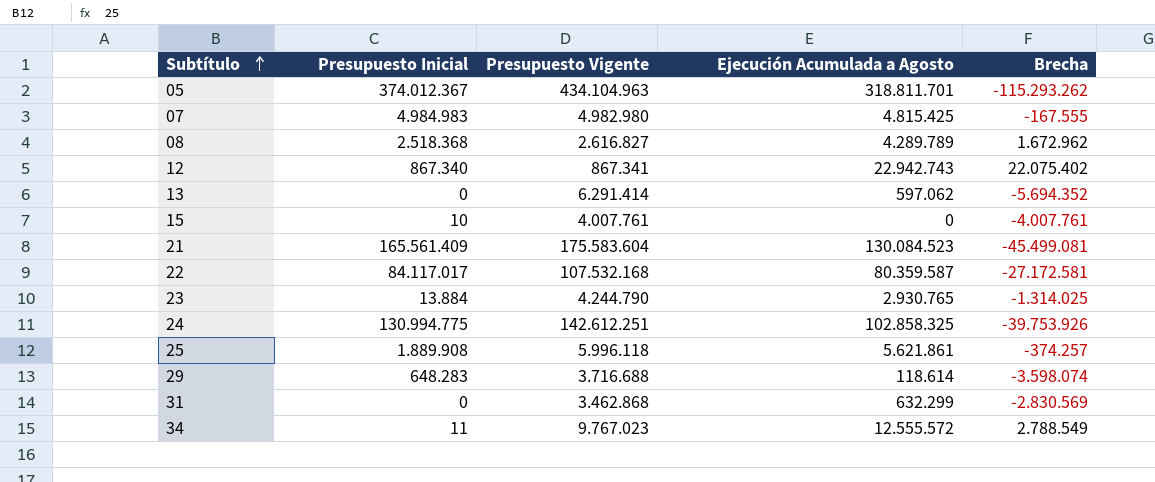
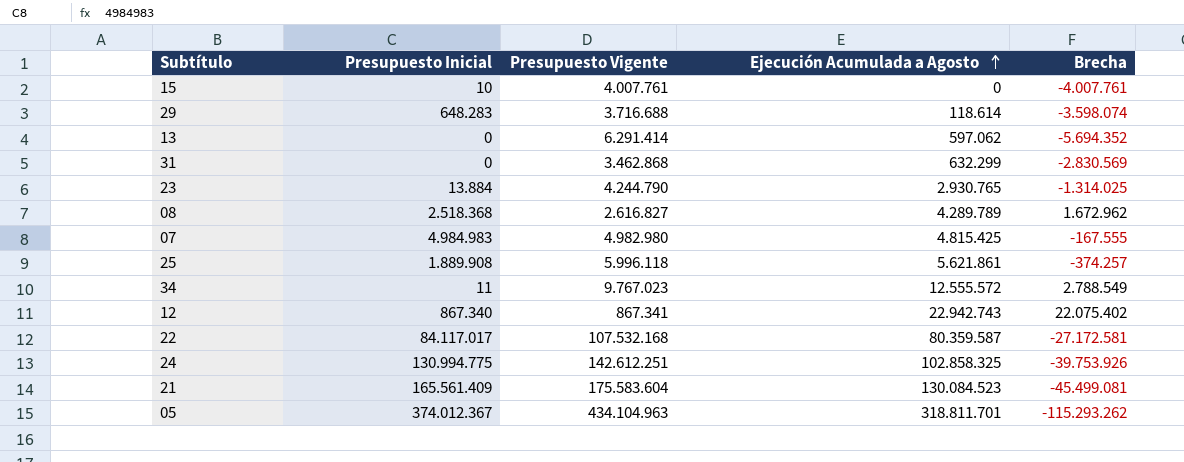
row order: Subtítulo ascending -> Ejecución Acumulada a Agosto ascending

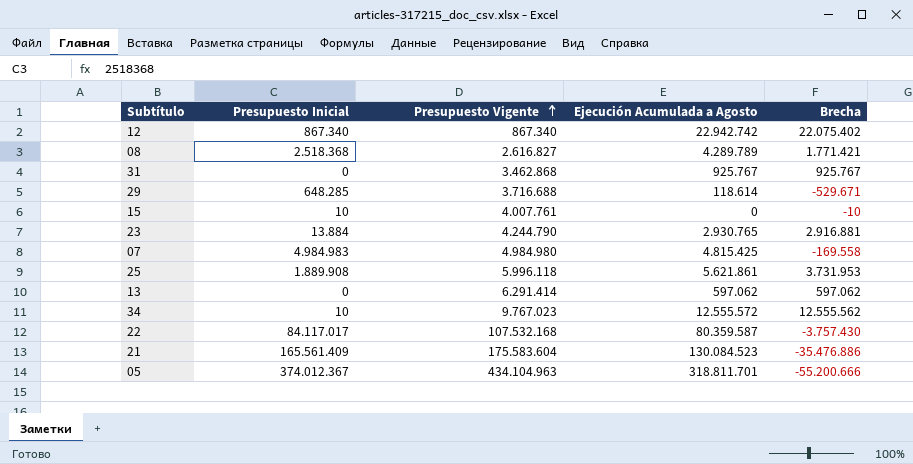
row order: Ejecución Acumulada a Agosto ascending -> Presupuesto Vigente ascending
column Brecha | formula: [Ejecución Acumulada a Agosto] - [Presupuesto Vigente] -> [Ejecución Acumulada a Agosto] - [Presupuesto Inicial]
row 24: 130.994.775 | 142.612.251 | 102.858.325 | -39.753.926 -> none
12 | Presupuesto Vigente: 867.341 -> 867.340
12 | Ejecución Acumulada a Agosto: 22.942.743 -> 22.942.742
31 | Ejecución Acumulada a Agosto: 632.299 -> 925.767
29 | Presupuesto Inicial: 648.283 -> 648.285
07 | Presupuesto Vigente: 4.982.980 -> 4.984.980
34 | Presupuesto Inicial: 11 -> 10

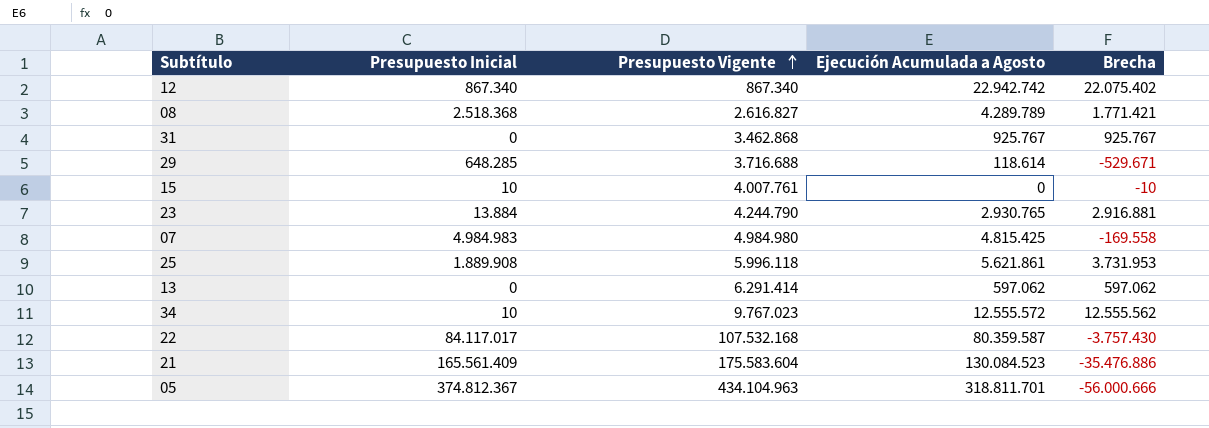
05 | Presupuesto Inicial: 374.012.367 -> 374.812.367
05 | Brecha: -55.200.666 -> -56.000.666

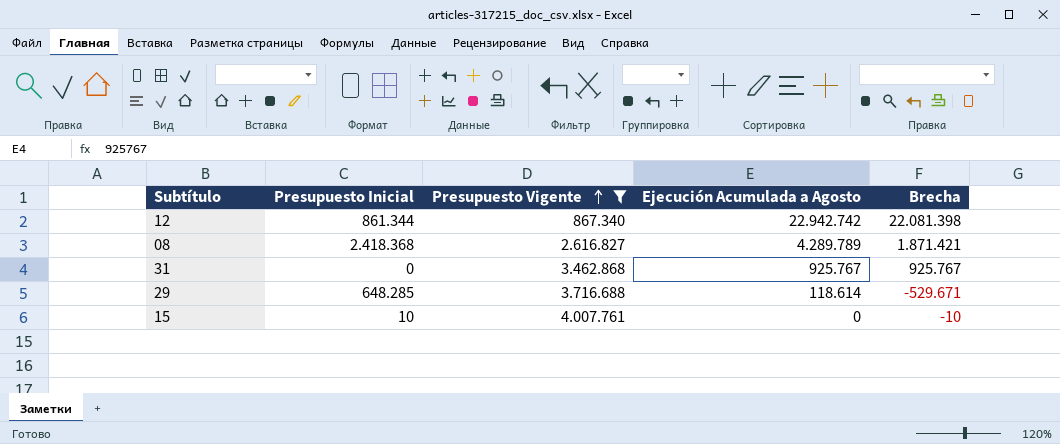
filter: none -> Presupuesto Vigente <= 4.007.761
12 | Presupuesto Inicial: 867.340 -> 861.344
12 | Brecha: 22.075.402 -> 22.081.398
08 | Presupuesto Inicial: 2.518.368 -> 2.418.368
08 | Brecha: 1.771.421 -> 1.871.421

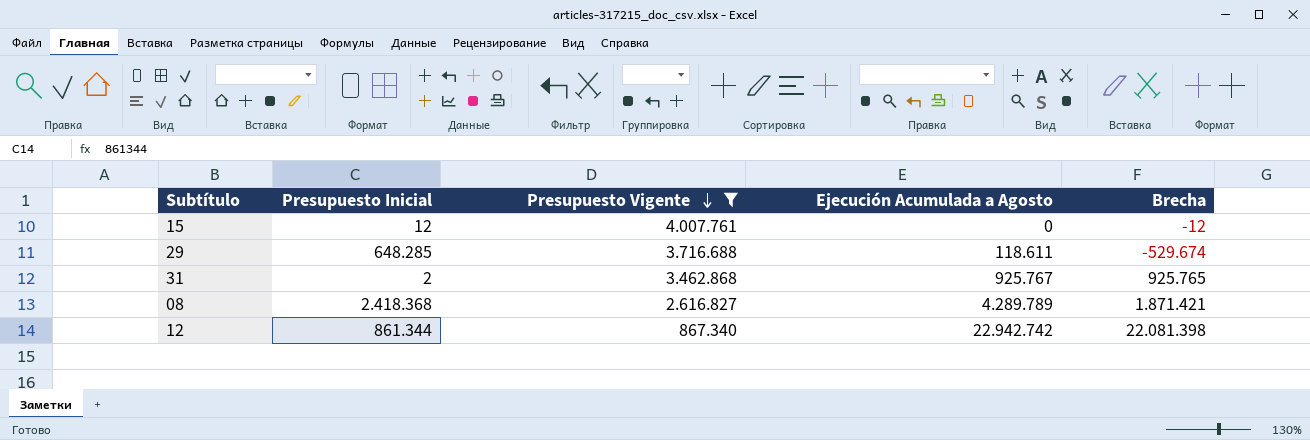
row order: Presupuesto Vigente ascending -> Presupuesto Vigente descending
15 | Presupuesto Inicial: 10 -> 12
15 | Brecha: -10 -> -12
29 | Ejecución Acumulada a Agosto: 118.614 -> 118.611
29 | Brecha: -529.671 -> -529.674
31 | Presupuesto Inicial: 0 -> 2
31 | Brecha: 925.767 -> 925.765

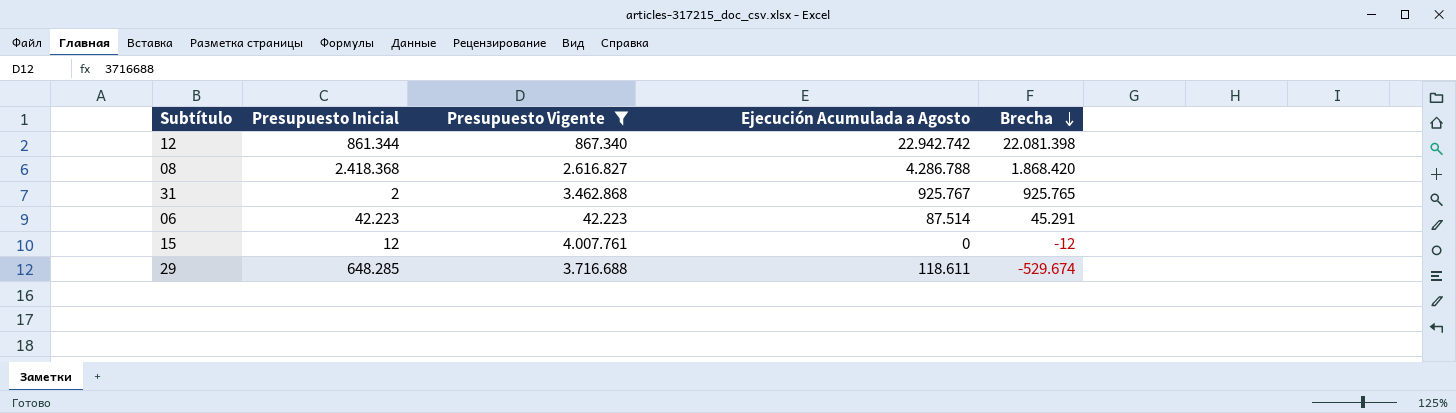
row order: Presupuesto Vigente descending -> Brecha descending
08 | Ejecución Acumulada a Agosto: 4.289.789 -> 4.286.788
08 | Brecha: 1.871.421 -> 1.868.420
row 06: none -> 42.223 | 42.223 | 87.514 | 45.291

